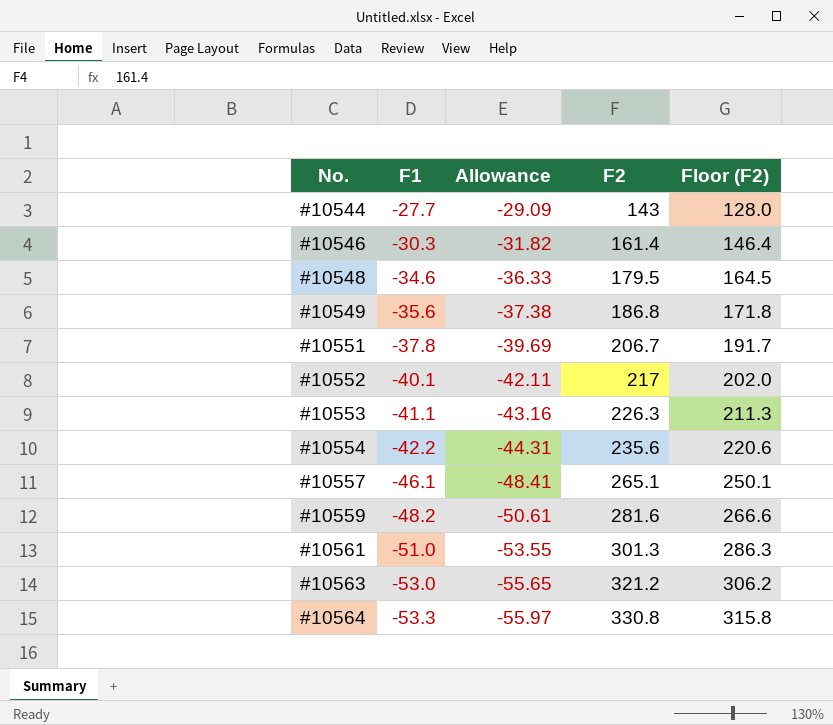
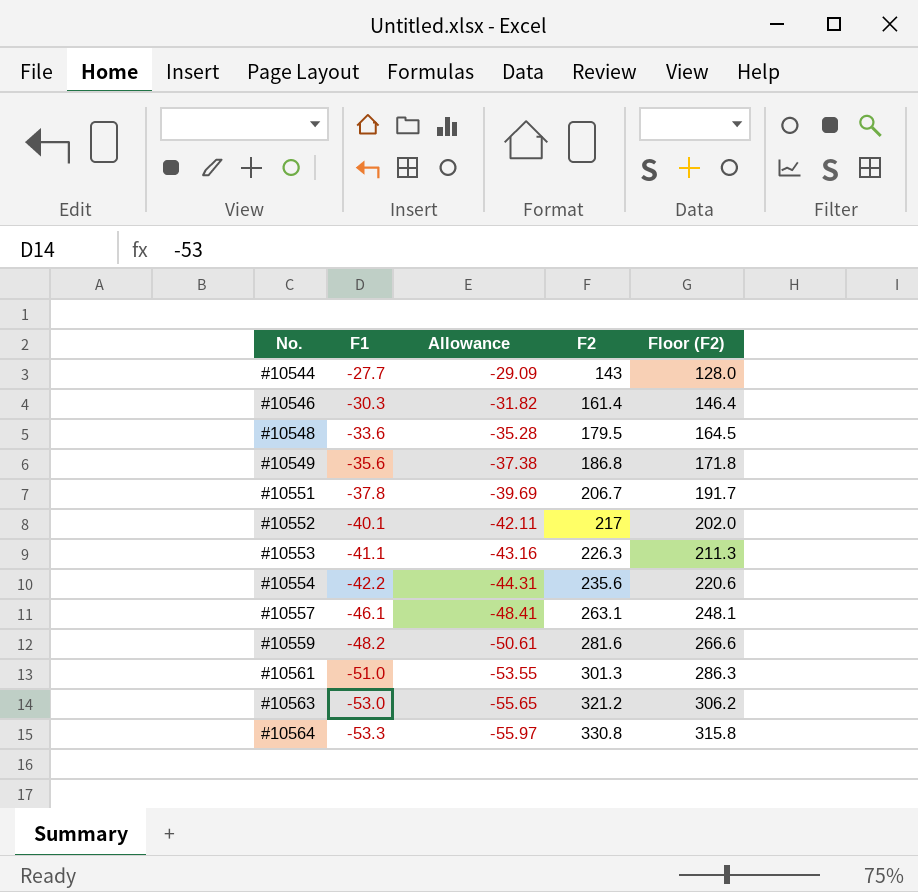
#10548 | F1: -34.6 -> -33.6
#10548 | Allowance: -36.33 -> -35.28
#10557 | F2: 265.1 -> 263.1
#10557 | Floor (F2): 250.1 -> 248.1

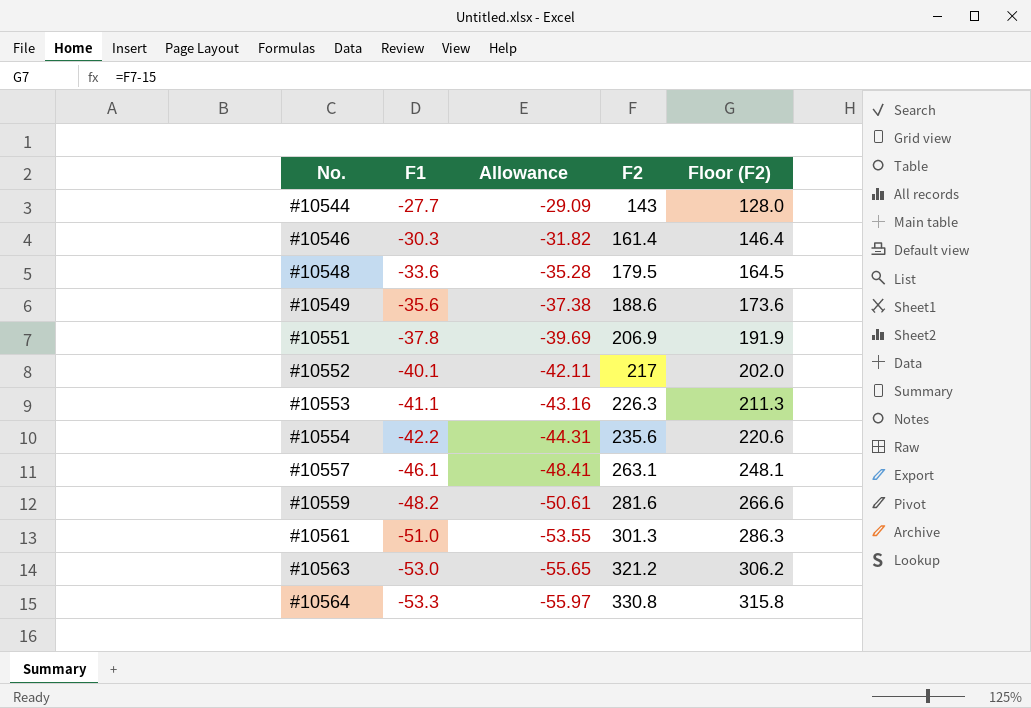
#10549 | F2: 186.8 -> 188.6
#10549 | Floor (F2): 171.8 -> 173.6
#10551 | F2: 206.7 -> 206.9
#10551 | Floor (F2): 191.7 -> 191.9

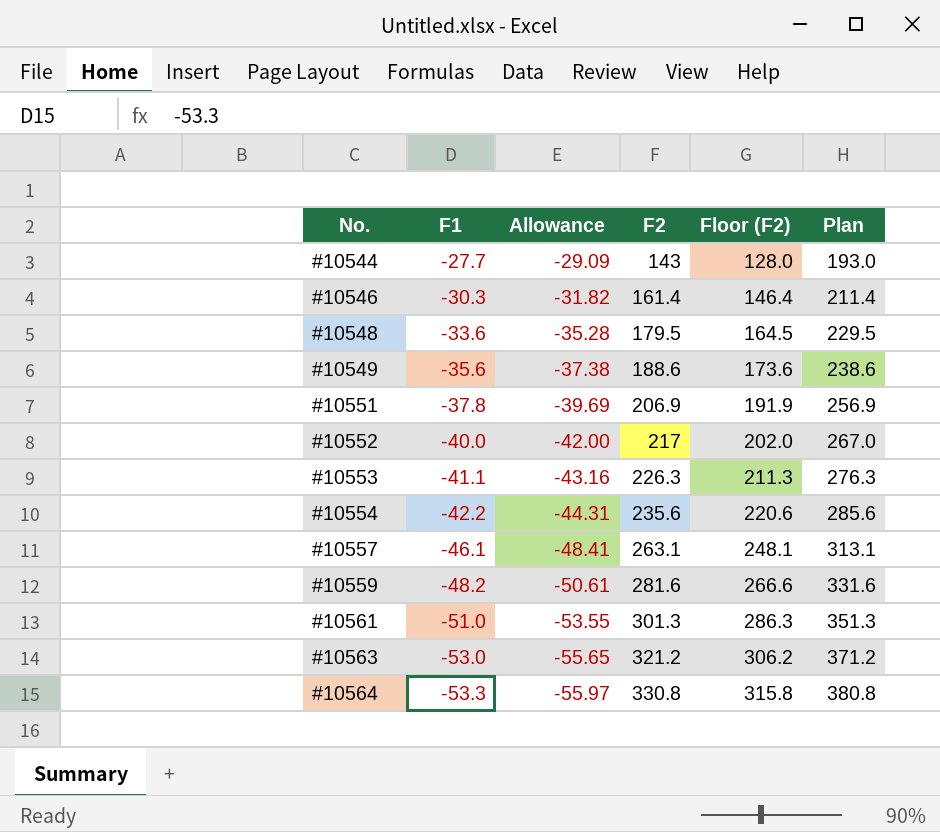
column Plan | formula: none -> [F2] + 50
#10552 | F1: -40.1 -> -40.0
#10552 | Allowance: -42.11 -> -42.00

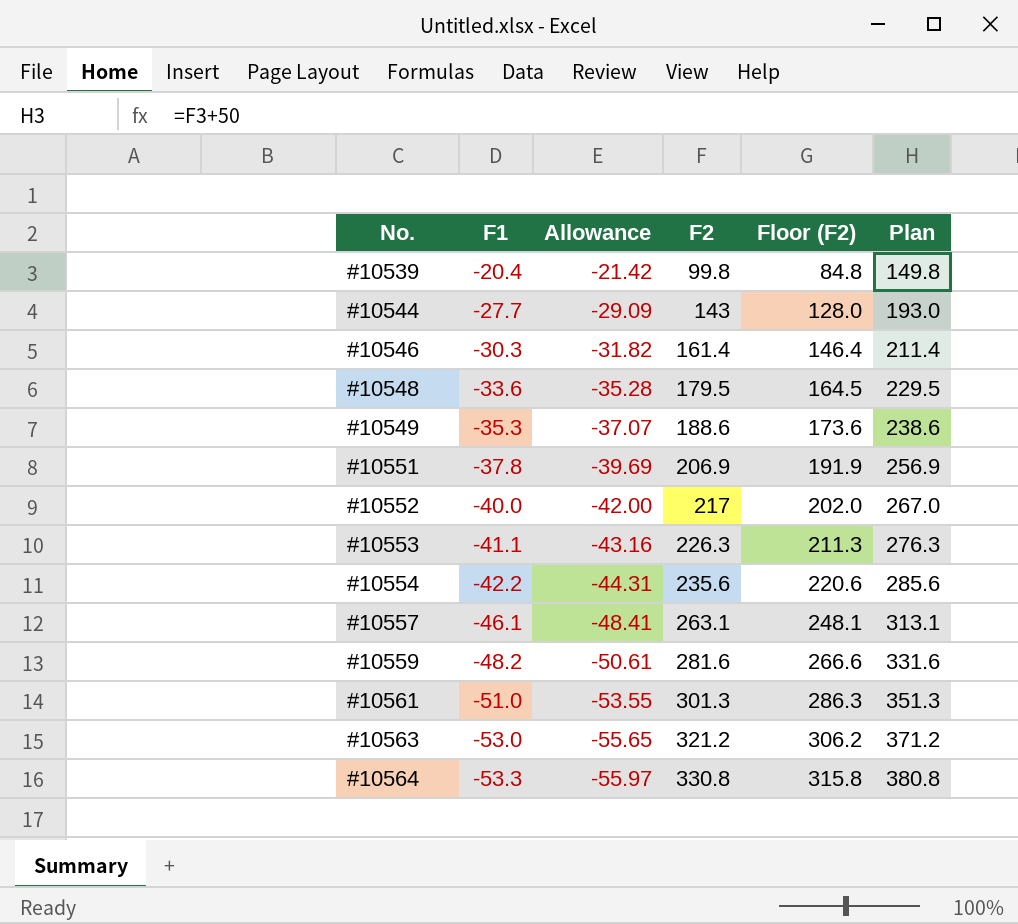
row #10539: none -> -20.4 | -21.42 | 99.8 | 84.8 | 149.8
#10549 | F1: -35.6 -> -35.3
#10549 | Allowance: -37.38 -> -37.07

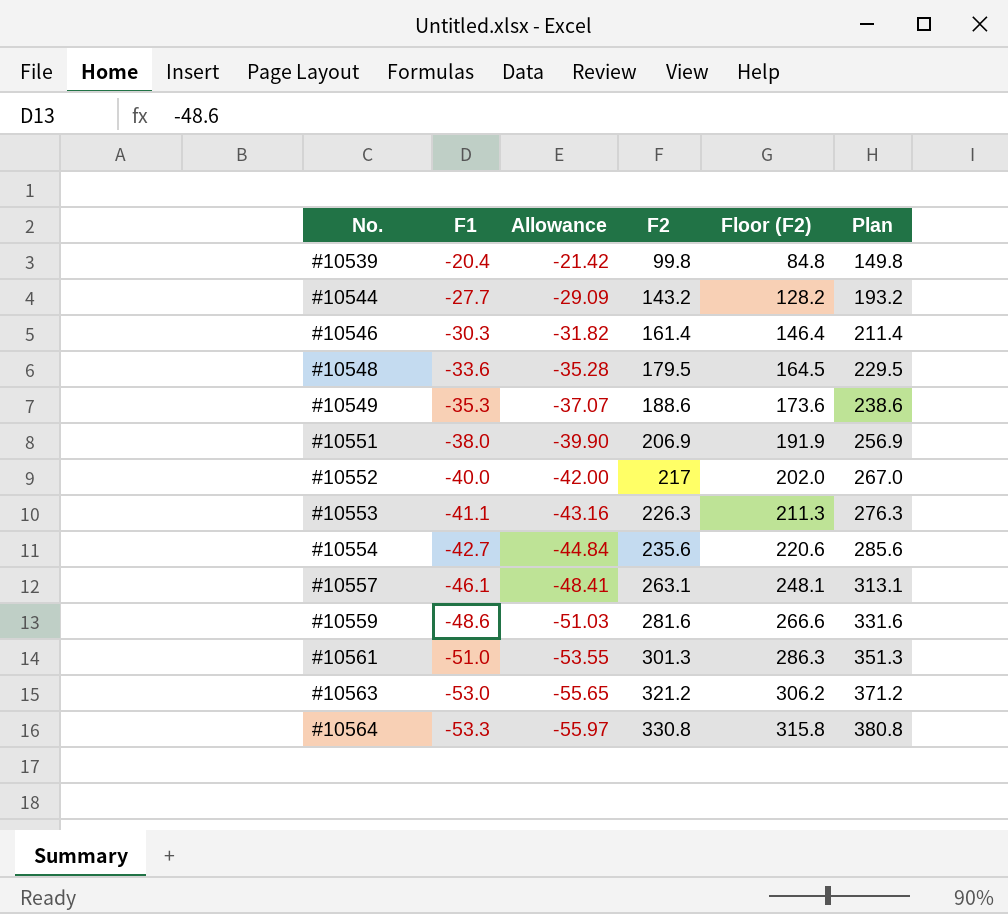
#10544 | F2: 143 -> 143.2
#10544 | Floor (F2): 128.0 -> 128.2
#10544 | Plan: 193.0 -> 193.2
#10551 | F1: -37.8 -> -38.0
#10551 | Allowance: -39.69 -> -39.90
#10554 | F1: -42.2 -> -42.7
#10554 | Allowance: -44.31 -> -44.84
#10559 | F1: -48.2 -> -48.6
#10559 | Allowance: -50.61 -> -51.03

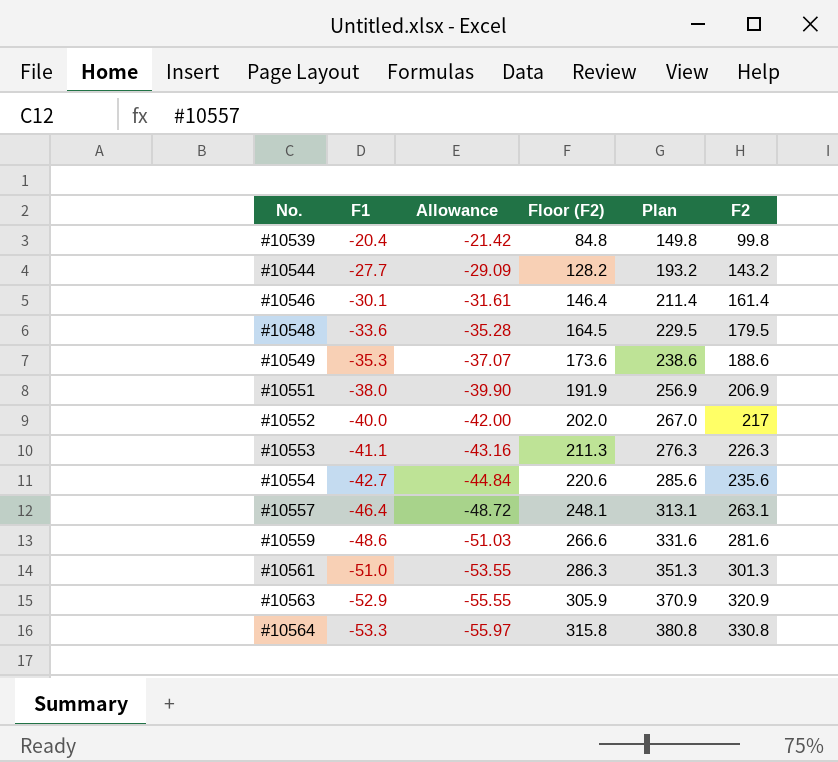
column F2 | position: 4 -> 6
#10546 | F1: -30.3 -> -30.1
#10546 | Allowance: -31.82 -> -31.61
#10557 | F1: -46.1 -> -46.4
#10557 | Allowance: -48.41 -> -48.72
#10563 | F1: -53.0 -> -52.9
#10563 | Allowance: -55.65 -> -55.55
#10563 | Floor (F2): 306.2 -> 305.9
#10563 | Plan: 371.2 -> 370.9
#10563 | F2: 321.2 -> 320.9

